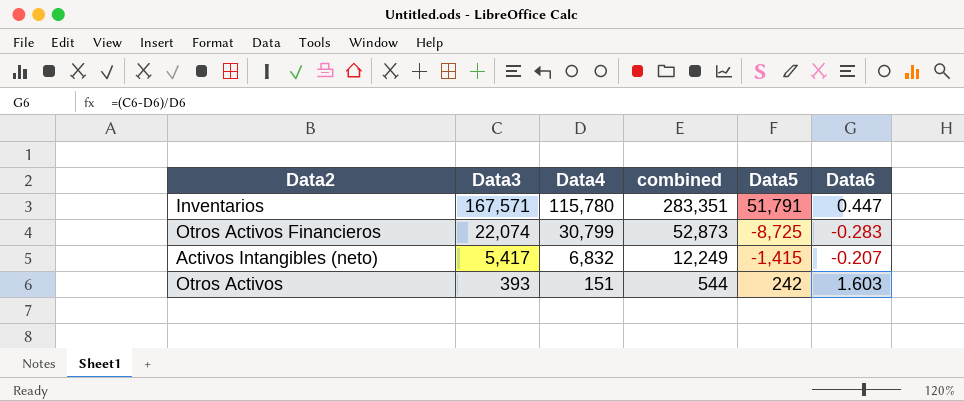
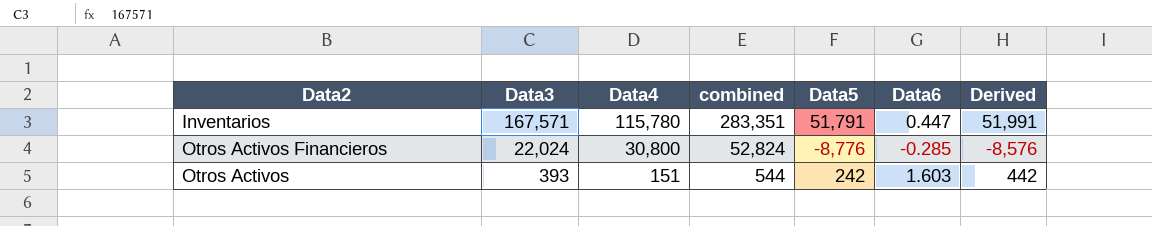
column Derived | formula: none -> [Data5] + 200
row Activos Intangibles (neto): 5,417 | 6,832 | 12,249 | -1,415 | -0.207 -> none
Otros Activos Financieros | Data3: 22,074 -> 22,024
Otros Activos Financieros | Data4: 30,799 -> 30,800
Otros Activos Financieros | combined: 52,873 -> 52,824
Otros Activos Financieros | Data5: -8,725 -> -8,776
Otros Activos Financieros | Data6: -0.283 -> -0.285

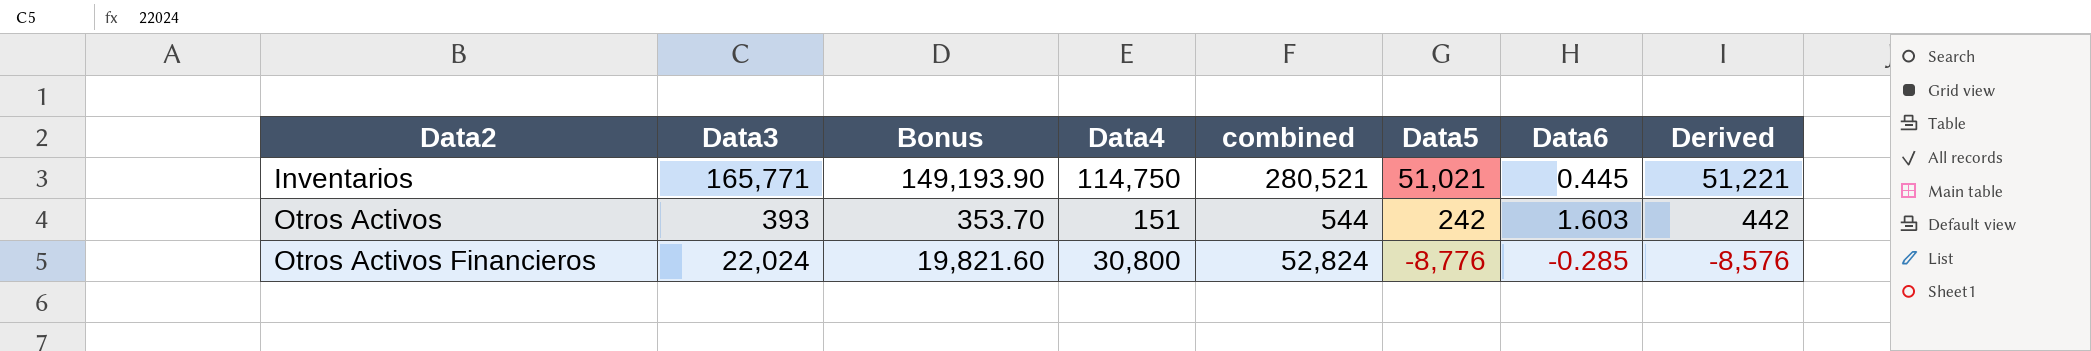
row order: Data3 descending -> Data2 ascending
column Bonus | formula: none -> [Data3] * 0.9
Inventarios | Data3: 167,571 -> 165,771
Inventarios | Data4: 115,780 -> 114,750
Inventarios | combined: 283,351 -> 280,521
Inventarios | Data5: 51,791 -> 51,021
Inventarios | Data6: 0.447 -> 0.445
Inventarios | Derived: 51,991 -> 51,221

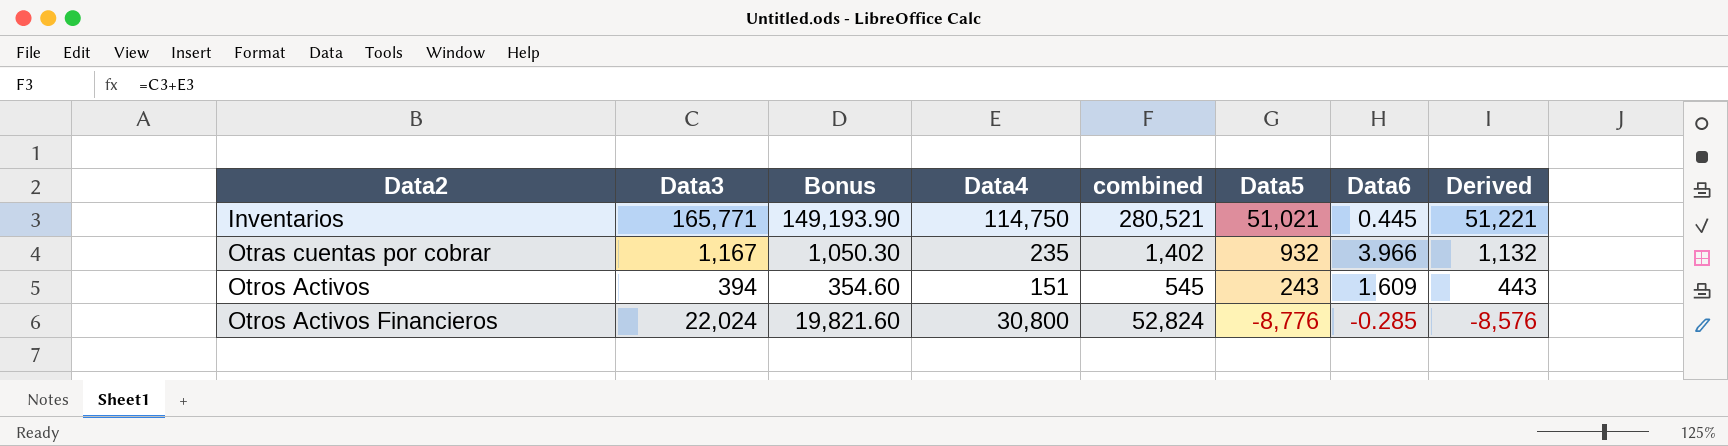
row Otras cuentas por cobrar: none -> 1,167 | 1,050.30 | 235 | 1,402 | 932 | 3.966 | 1,132
Otros Activos | Data3: 393 -> 394
Otros Activos | Bonus: 353.70 -> 354.60
Otros Activos | combined: 544 -> 545
Otros Activos | Data5: 242 -> 243
Otros Activos | Data6: 1.603 -> 1.609
Otros Activos | Derived: 442 -> 443

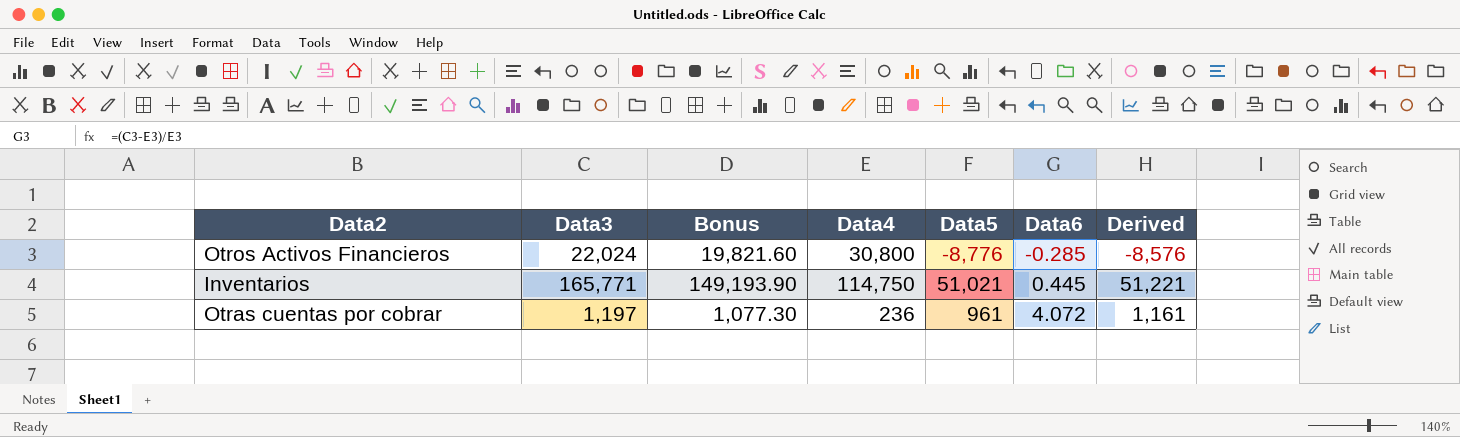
row order: Data2 ascending -> Data6 ascending
column combined | formula: [Data3] + [Data4] -> none
row Otros Activos: 394 | 354.60 | 151 | 545 | 243 | 1.609 | 443 -> none
Otras cuentas por cobrar | Data3: 1,167 -> 1,197
Otras cuentas por cobrar | Bonus: 1,050.30 -> 1,077.30
Otras cuentas por cobrar | Data4: 235 -> 236
Otras cuentas por cobrar | Data5: 932 -> 961
Otras cuentas por cobrar | Data6: 3.966 -> 4.072
Otras cuentas por cobrar | Derived: 1,132 -> 1,161

